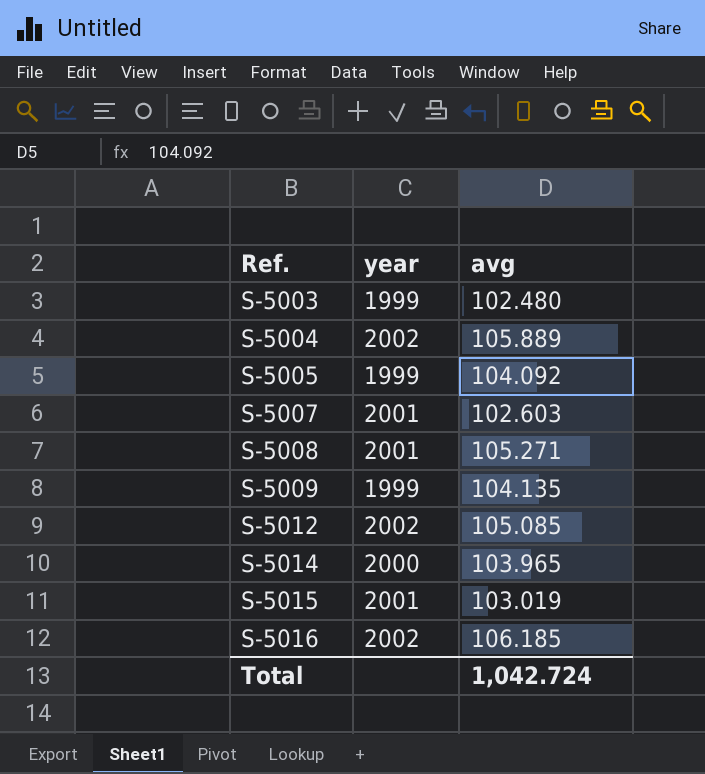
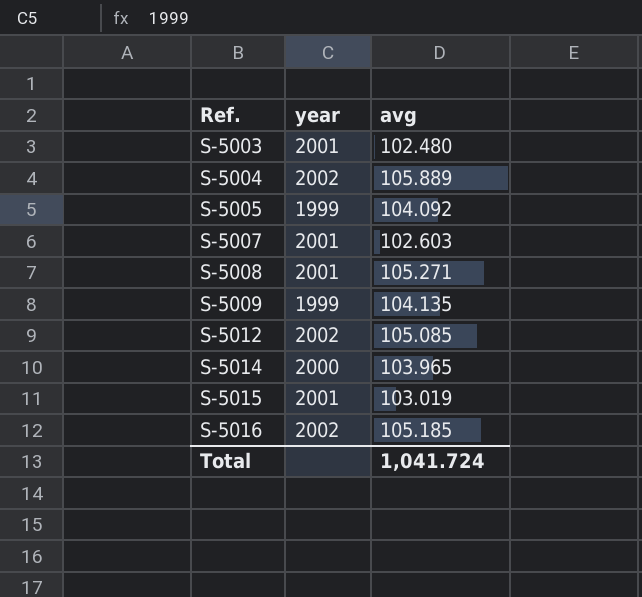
S-5003 | year: 1999 -> 2001
S-5016 | avg: 106.185 -> 105.185
Total | avg: 1,042.724 -> 1,041.724

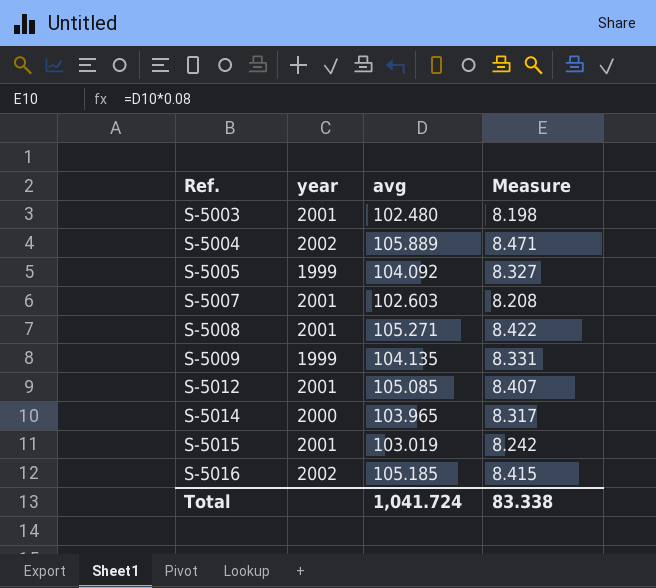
column Measure | formula: none -> [avg] * 0.08
S-5012 | year: 2002 -> 2001

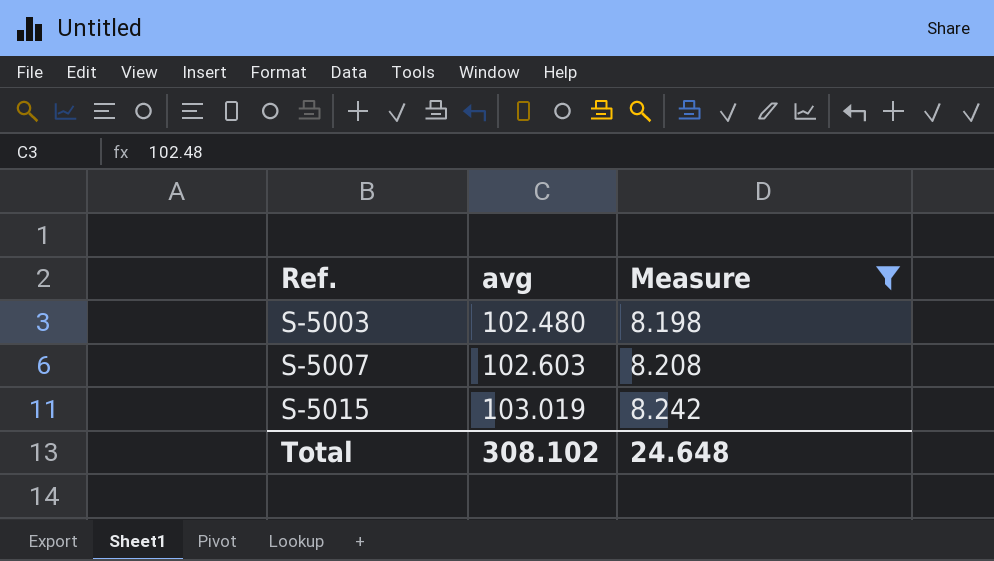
filter: none -> Measure <= 8.242
column year | position: 2 -> none
Total | avg: 1,041.724 -> 308.102
Total | Measure: 83.338 -> 24.648

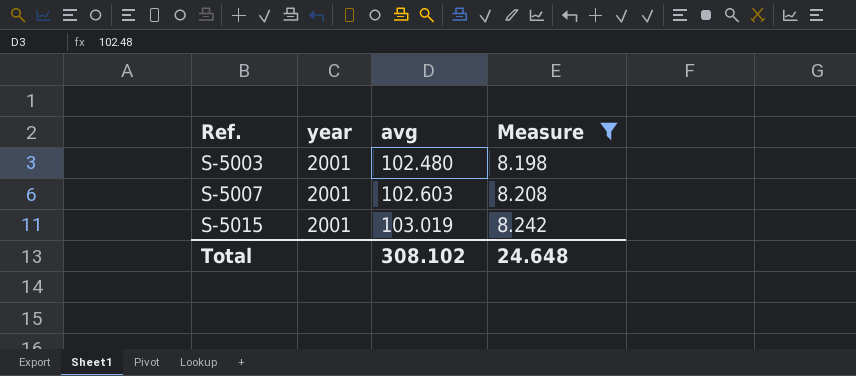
column year | position: none -> 2

